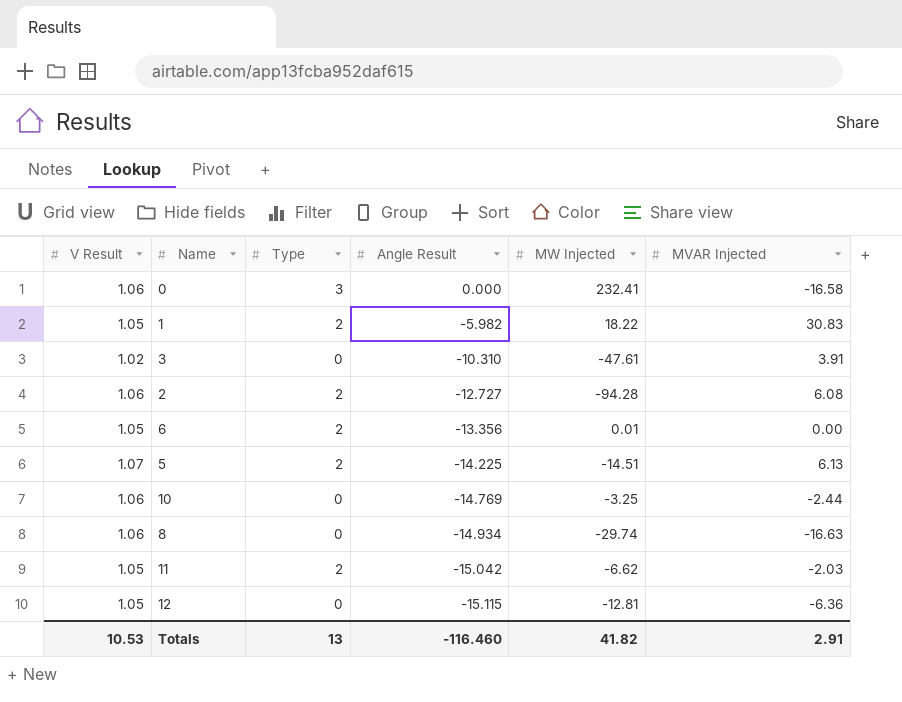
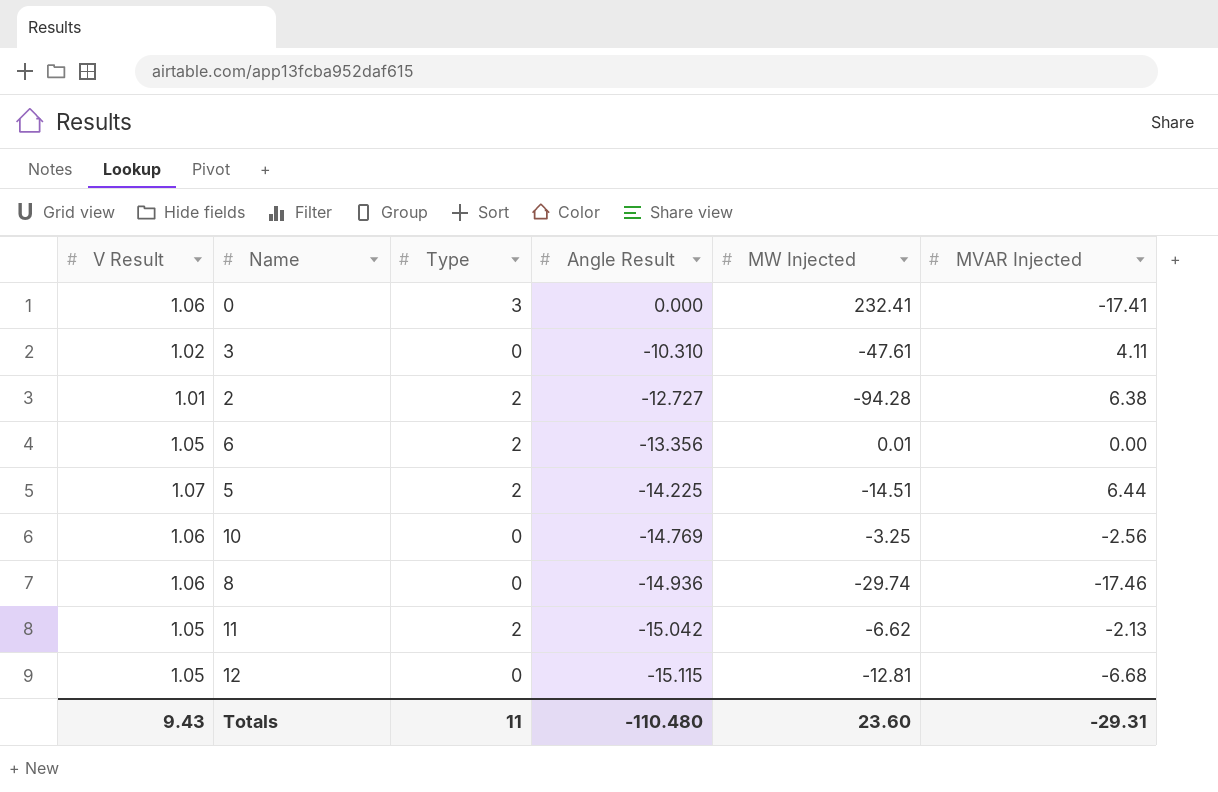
row 1: 1.05 | 2 | -5.982 | 18.22 | 30.83 -> none
0 | MVAR Injected: -16.58 -> -17.41
3 | MVAR Injected: 3.91 -> 4.11
2 | V Result: 1.06 -> 1.01
2 | MVAR Injected: 6.08 -> 6.38
5 | MVAR Injected: 6.13 -> 6.44
10 | MVAR Injected: -2.44 -> -2.56
8 | Angle Result: -14.934 -> -14.936
8 | MVAR Injected: -16.63 -> -17.46
11 | MVAR Injected: -2.03 -> -2.13
12 | MVAR Injected: -6.36 -> -6.68
Totals | V Result: 10.53 -> 9.43
Totals | Type: 13 -> 11
Totals | Angle Result: -116.460 -> -110.480
Totals | MW Injected: 41.82 -> 23.60
Totals | MVAR Injected: 2.91 -> -29.31

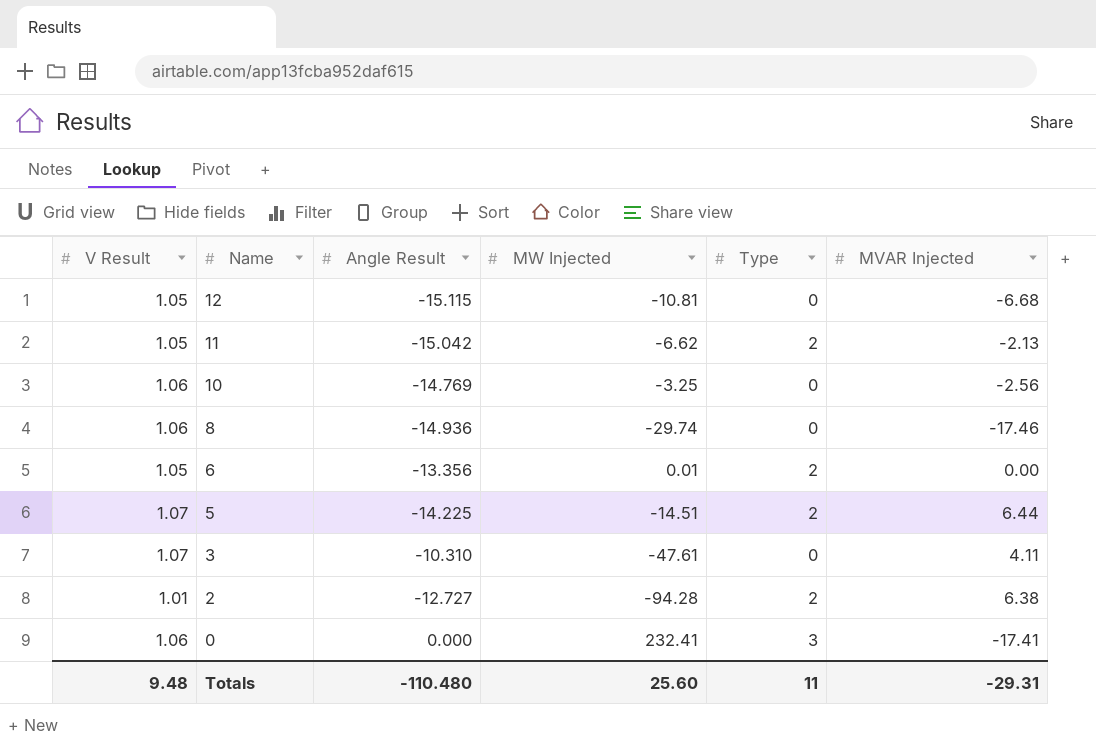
row order: Angle Result descending -> Name descending
column Type | position: 3 -> 5
12 | MW Injected: -12.81 -> -10.81
3 | V Result: 1.02 -> 1.07
Totals | V Result: 9.43 -> 9.48
Totals | MW Injected: 23.60 -> 25.60

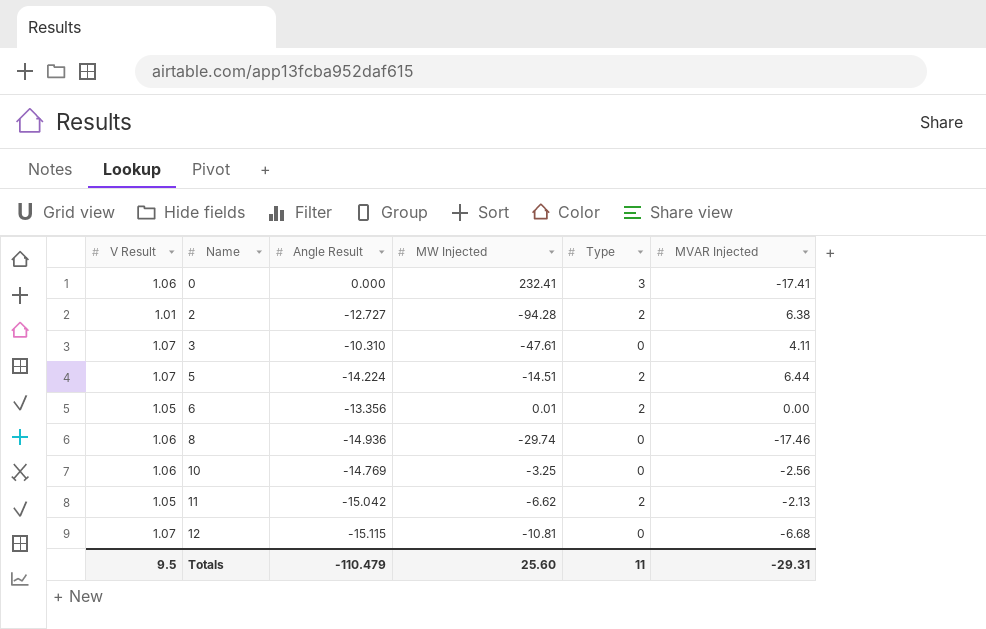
row order: Name descending -> Name ascending
5 | Angle Result: -14.225 -> -14.224
12 | V Result: 1.05 -> 1.07
Totals | V Result: 9.48 -> 9.5
Totals | Angle Result: -110.480 -> -110.479

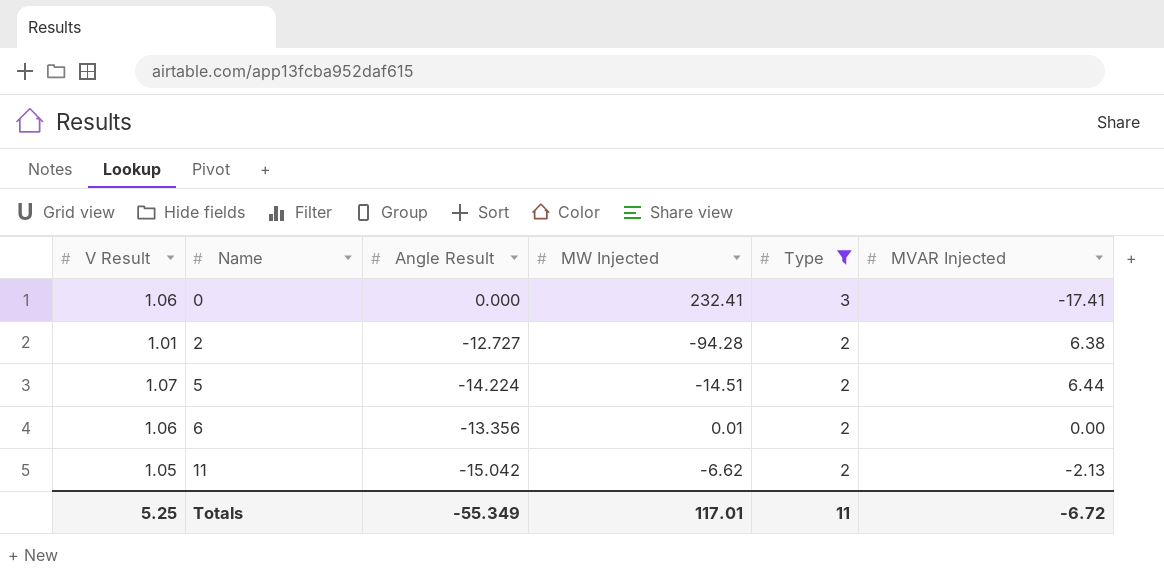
filter: none -> Type != 0
6 | V Result: 1.05 -> 1.06
Totals | V Result: 9.5 -> 5.25
Totals | Angle Result: -110.479 -> -55.349
Totals | MW Injected: 25.60 -> 117.01
Totals | MVAR Injected: -29.31 -> -6.72

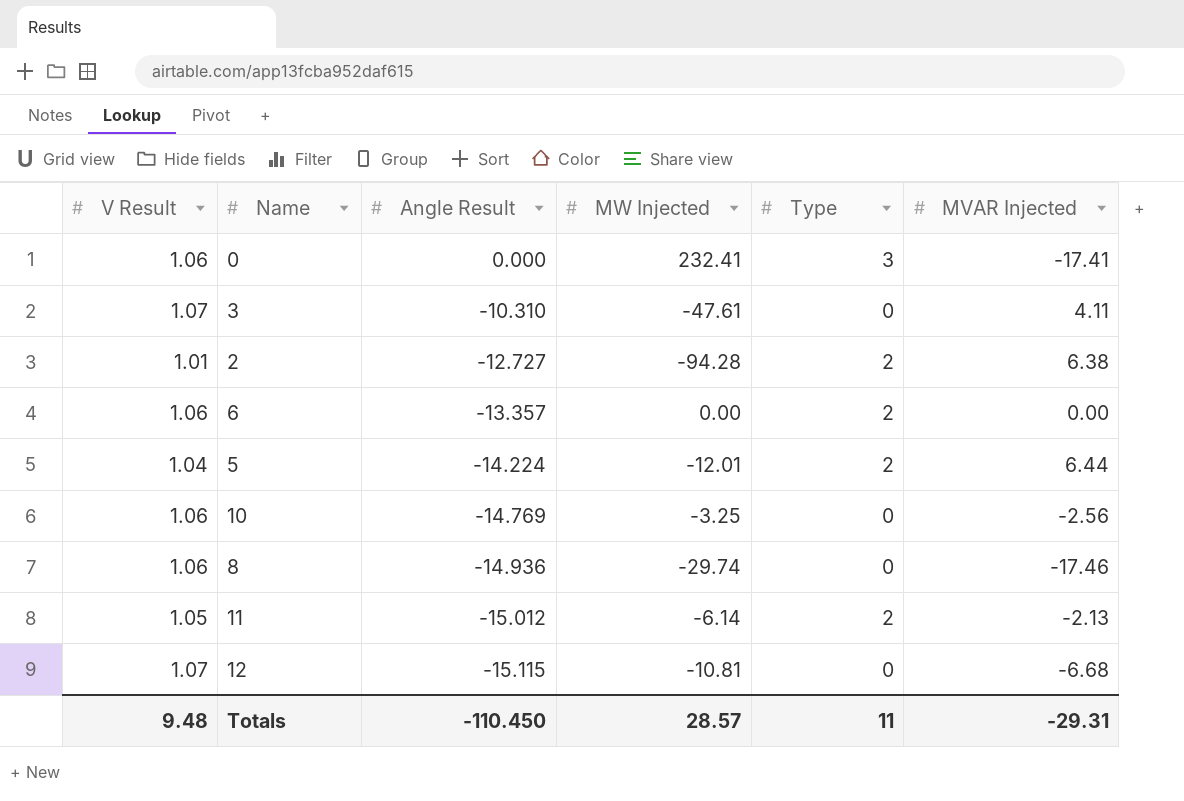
filter: Type != 0 -> none
row order: Name ascending -> Angle Result descending
6 | Angle Result: -13.356 -> -13.357
6 | MW Injected: 0.01 -> 0.00
5 | V Result: 1.07 -> 1.04
5 | MW Injected: -14.51 -> -12.01
11 | Angle Result: -15.042 -> -15.012
11 | MW Injected: -6.62 -> -6.14
Totals | V Result: 5.25 -> 9.48
Totals | Angle Result: -55.349 -> -110.450
Totals | MW Injected: 117.01 -> 28.57
Totals | MVAR Injected: -6.72 -> -29.31

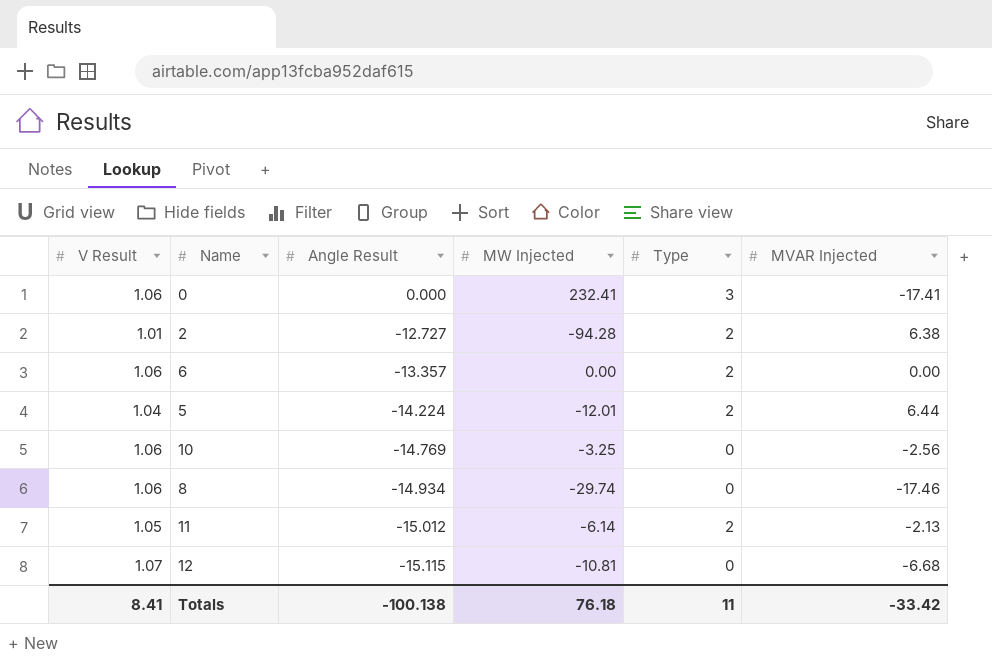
row 3: 1.07 | -10.310 | -47.61 | 0 | 4.11 -> none
8 | Angle Result: -14.936 -> -14.934
Totals | V Result: 9.48 -> 8.41
Totals | Angle Result: -110.450 -> -100.138
Totals | MW Injected: 28.57 -> 76.18
Totals | MVAR Injected: -29.31 -> -33.42

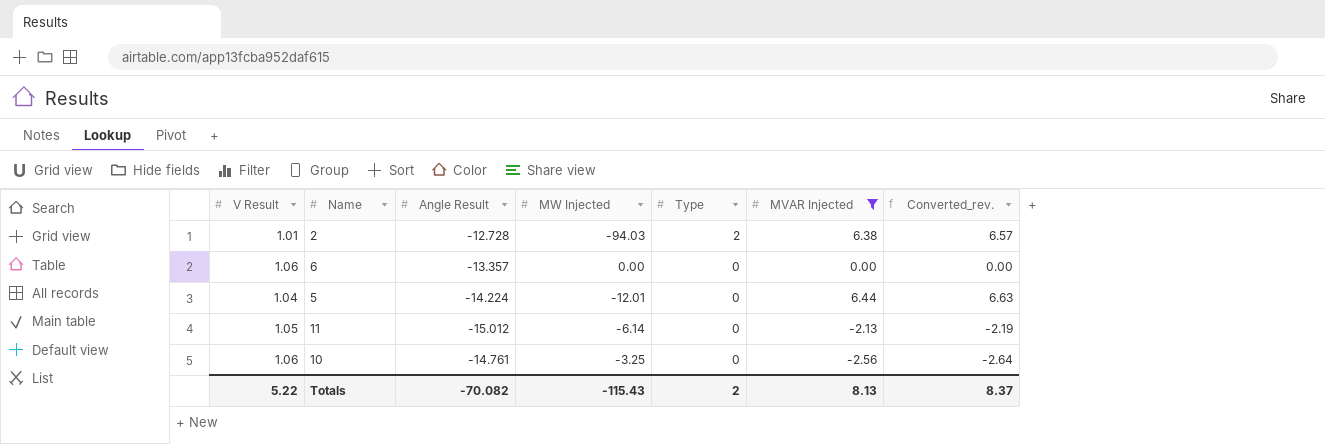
filter: none -> MVAR Injected >= -2.56
row order: Angle Result descending -> Type descending
column Converted_rev. | formula: none -> [MVAR Injected] * 1.03
2 | Angle Result: -12.727 -> -12.728
2 | MW Injected: -94.28 -> -94.03
6 | Type: 2 -> 0
5 | Type: 2 -> 0
11 | Type: 2 -> 0
10 | Angle Result: -14.769 -> -14.761
Totals | V Result: 8.41 -> 5.22
Totals | Angle Result: -100.138 -> -70.082
Totals | MW Injected: 76.18 -> -115.43
Totals | Type: 11 -> 2
Totals | MVAR Injected: -33.42 -> 8.13

